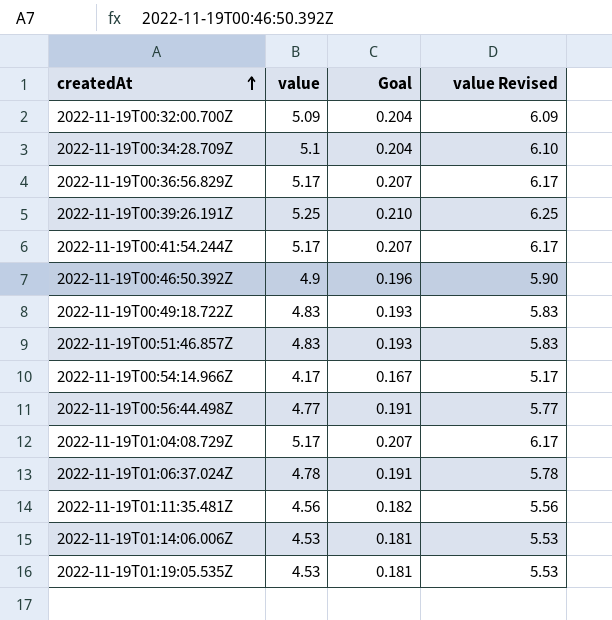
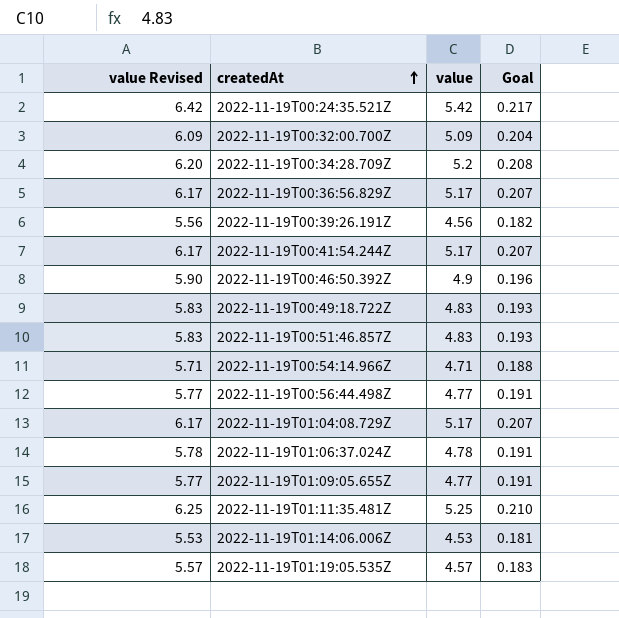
column value Revised | position: 4 -> 1
row 2022-11-19T00:24:35.521Z: none -> 6.42 | 5.42 | 0.217
2022-11-19T00:34:28.709Z | value Revised: 6.10 -> 6.20
2022-11-19T00:34:28.709Z | value: 5.1 -> 5.2
2022-11-19T00:34:28.709Z | Goal: 0.204 -> 0.208
2022-11-19T00:39:26.191Z | value Revised: 6.25 -> 5.56
2022-11-19T00:39:26.191Z | value: 5.25 -> 4.56
2022-11-19T00:39:26.191Z | Goal: 0.210 -> 0.182
2022-11-19T00:54:14.966Z | value Revised: 5.17 -> 5.71
2022-11-19T00:54:14.966Z | value: 4.17 -> 4.71
2022-11-19T00:54:14.966Z | Goal: 0.167 -> 0.188
row 2022-11-19T01:09:05.655Z: none -> 5.77 | 4.77 | 0.191
2022-11-19T01:11:35.481Z | value Revised: 5.56 -> 6.25
2022-11-19T01:11:35.481Z | value: 4.56 -> 5.25
2022-11-19T01:11:35.481Z | Goal: 0.182 -> 0.210
2022-11-19T01:19:05.535Z | value Revised: 5.53 -> 5.57
2022-11-19T01:19:05.535Z | value: 4.53 -> 4.57
2022-11-19T01:19:05.535Z | Goal: 0.181 -> 0.183

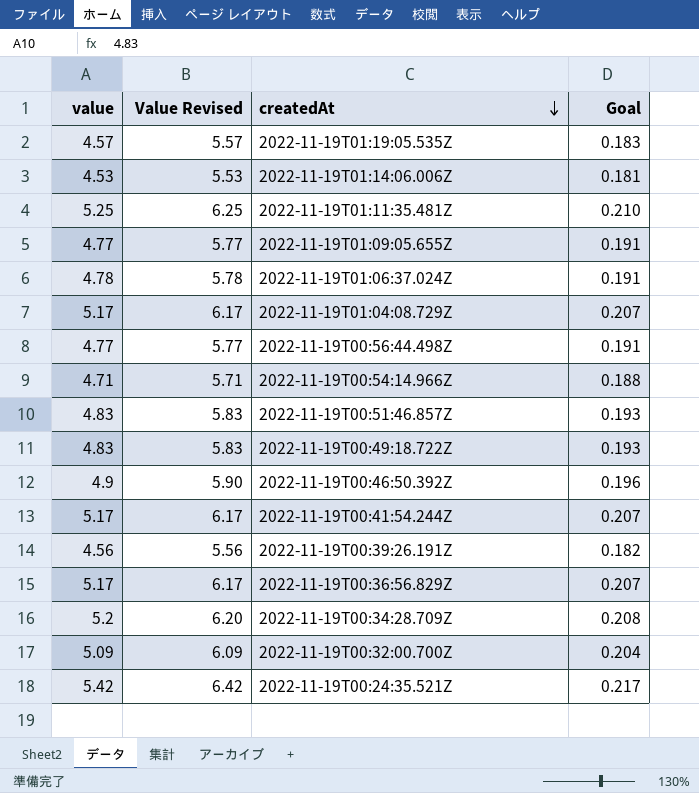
row order: createdAt ascending -> createdAt descending
column value | position: 3 -> 1
column name: value Revised -> Value Revised

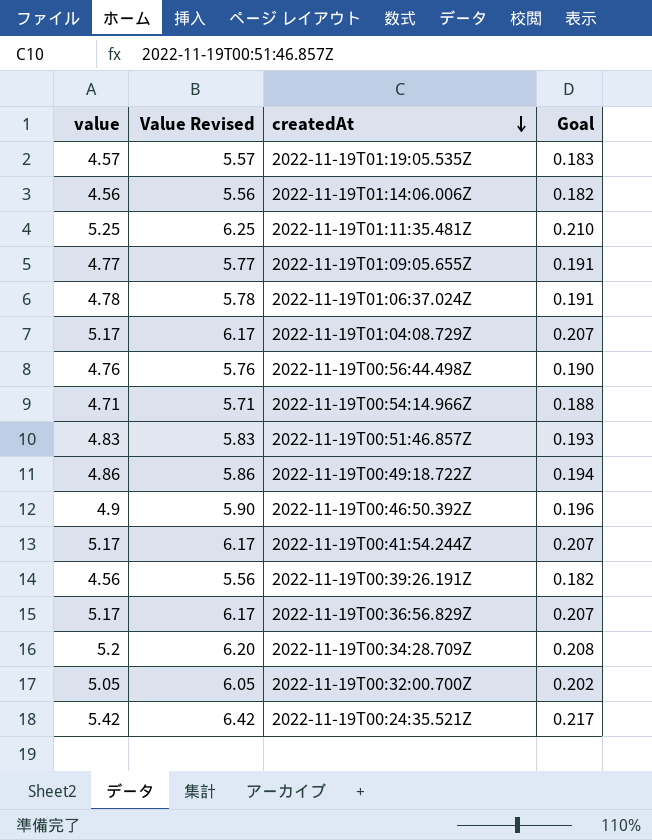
2022-11-19T01:14:06.006Z | value: 4.53 -> 4.56
2022-11-19T01:14:06.006Z | Value Revised: 5.53 -> 5.56
2022-11-19T01:14:06.006Z | Goal: 0.181 -> 0.182
2022-11-19T00:56:44.498Z | value: 4.77 -> 4.76
2022-11-19T00:56:44.498Z | Value Revised: 5.77 -> 5.76
2022-11-19T00:56:44.498Z | Goal: 0.191 -> 0.190
2022-11-19T00:49:18.722Z | value: 4.83 -> 4.86
2022-11-19T00:49:18.722Z | Value Revised: 5.83 -> 5.86
2022-11-19T00:49:18.722Z | Goal: 0.193 -> 0.194
2022-11-19T00:32:00.700Z | value: 5.09 -> 5.05
2022-11-19T00:32:00.700Z | Value Revised: 6.09 -> 6.05
2022-11-19T00:32:00.700Z | Goal: 0.204 -> 0.202

